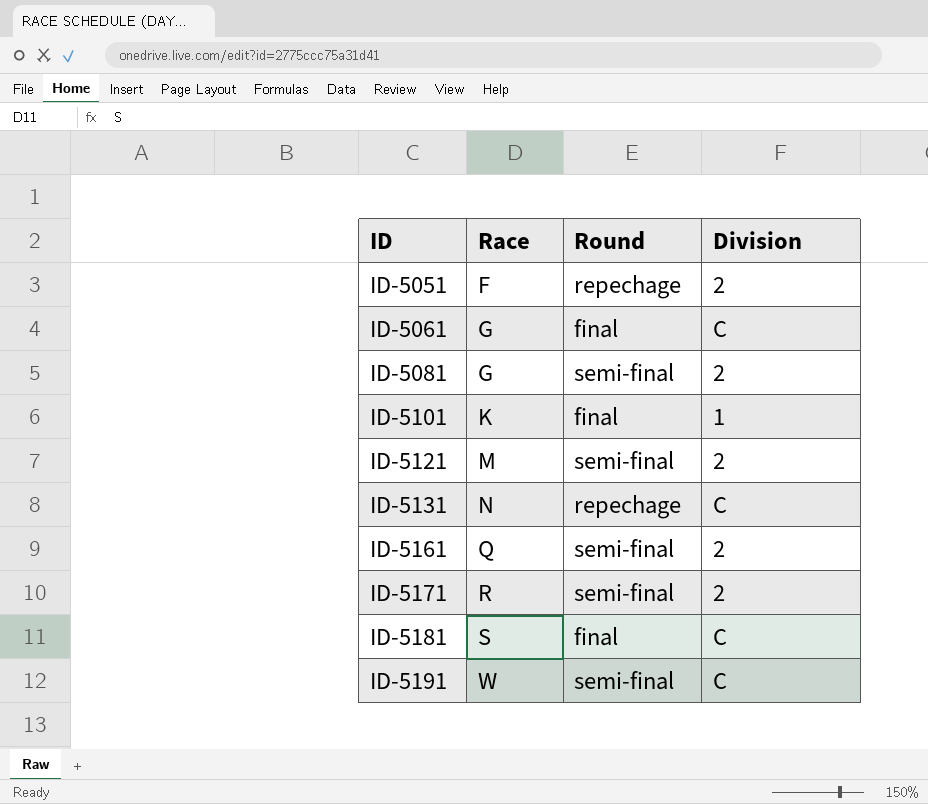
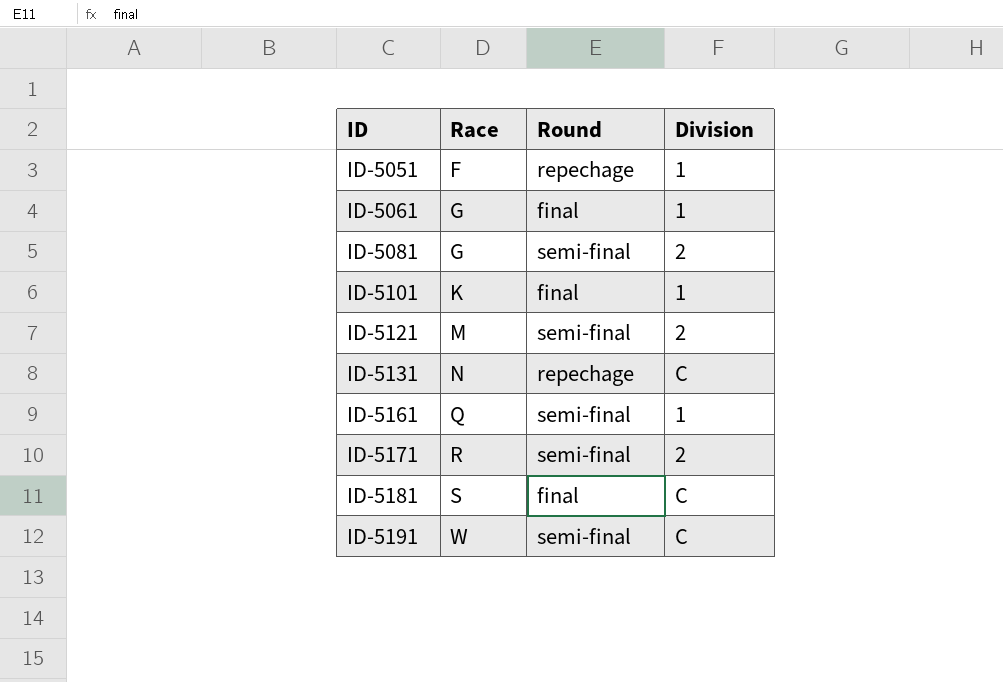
ID-5051 | Division: 2 -> 1
ID-5061 | Division: C -> 1
ID-5161 | Division: 2 -> 1

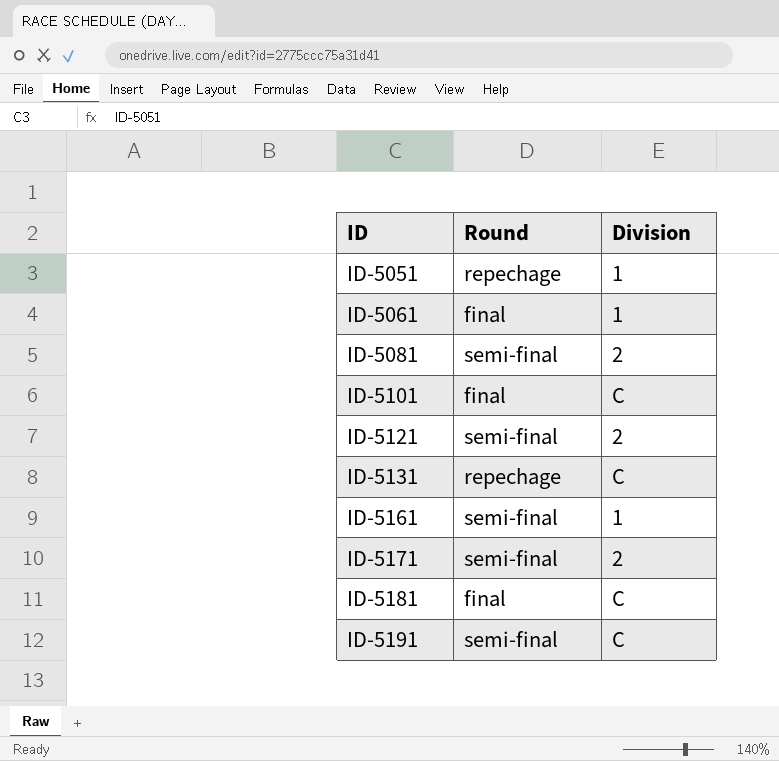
column Race | position: 2 -> none
ID-5101 | Division: 1 -> C

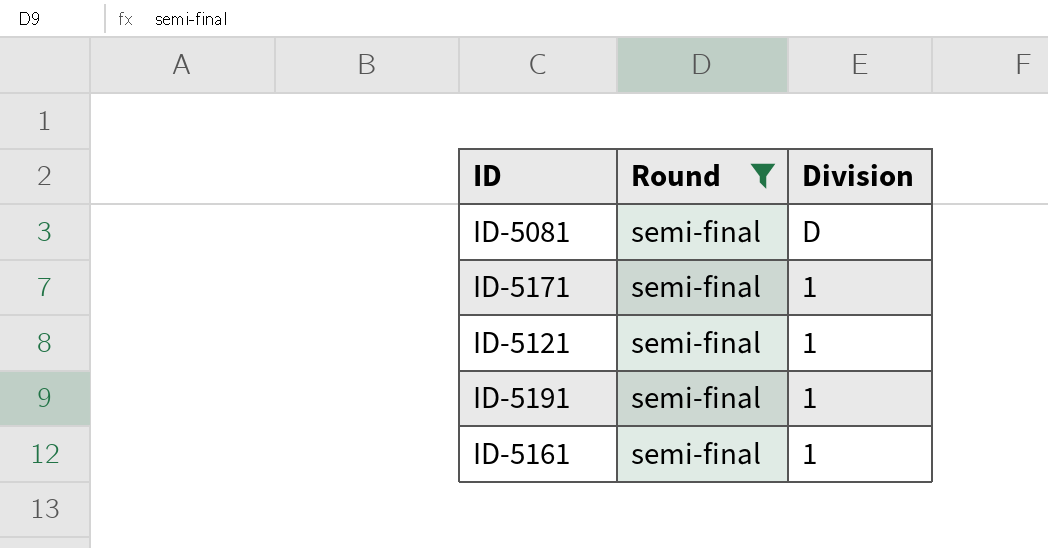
filter: none -> Round = semi-final
row order: ID ascending -> Division descending
ID-5081 | Division: 2 -> D
ID-5171 | Division: 2 -> 1
ID-5121 | Division: 2 -> 1
ID-5191 | Division: C -> 1

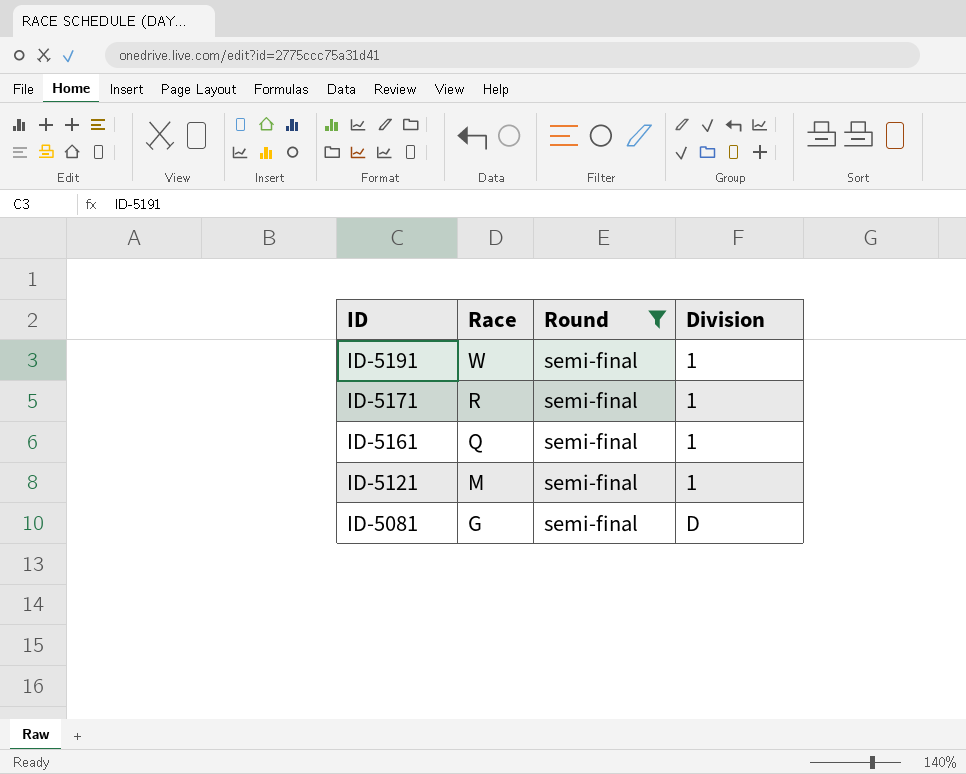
row order: Division descending -> ID descending
column Race | position: none -> 2

